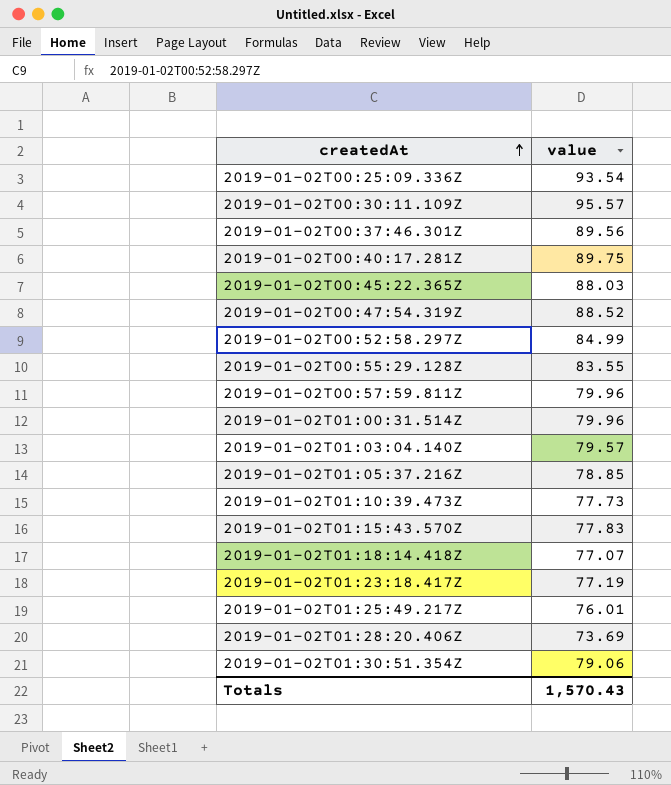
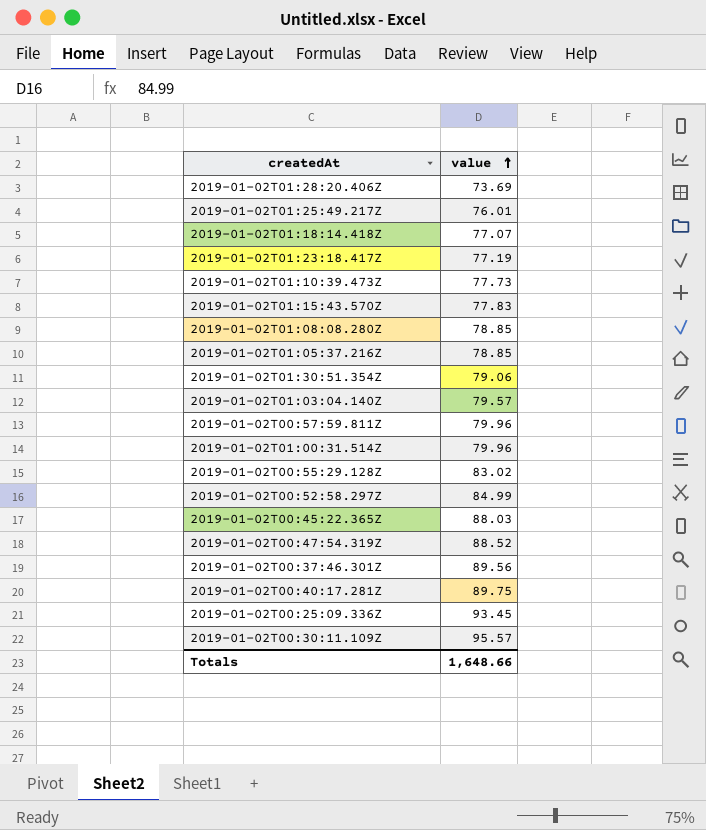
row order: createdAt ascending -> value ascending
row 2019-01-02T01:08:08.280Z: none -> 78.85
2019-01-02T00:55:29.128Z | value: 83.55 -> 83.02
2019-01-02T00:25:09.336Z | value: 93.54 -> 93.45
Totals | value: 1,570.43 -> 1,648.66

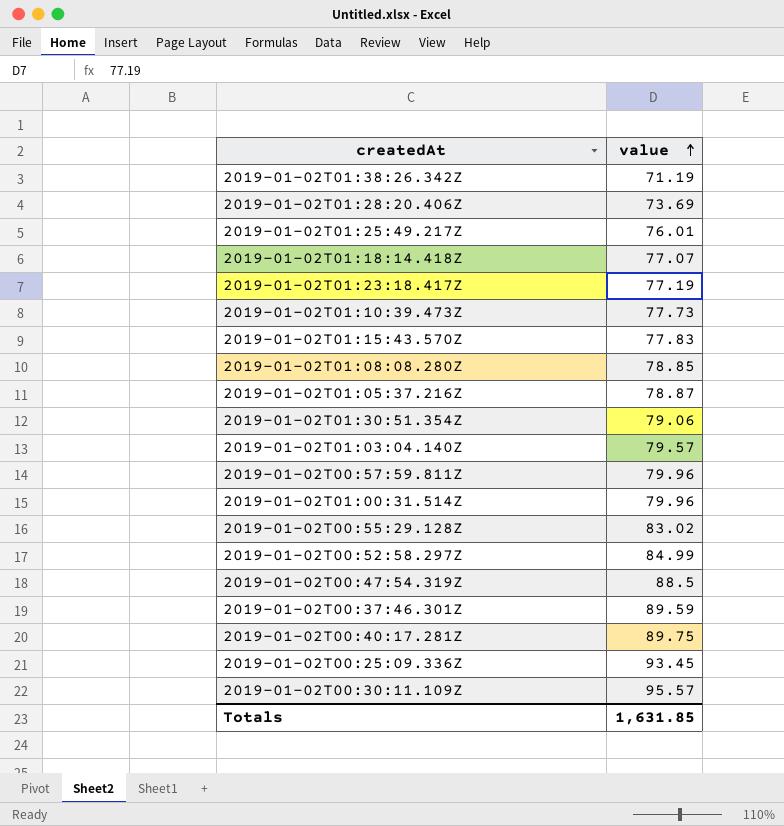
row 2019-01-02T00:45:22.365Z: 88.03 -> none
row 2019-01-02T01:38:26.342Z: none -> 71.19
2019-01-02T01:05:37.216Z | value: 78.85 -> 78.87
2019-01-02T00:47:54.319Z | value: 88.52 -> 88.5
2019-01-02T00:37:46.301Z | value: 89.56 -> 89.59
Totals | value: 1,648.66 -> 1,631.85

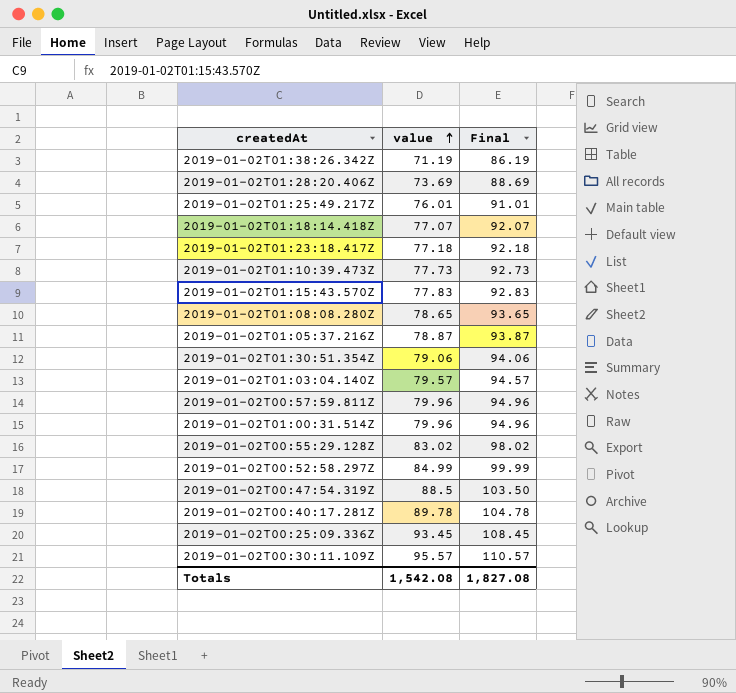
column Final | formula: none -> [value] + 15
row 2019-01-02T00:37:46.301Z: 89.59 -> none
2019-01-02T01:23:18.417Z | value: 77.19 -> 77.18
2019-01-02T01:08:08.280Z | value: 78.85 -> 78.65
2019-01-02T00:40:17.281Z | value: 89.75 -> 89.78
Totals | value: 1,631.85 -> 1,542.08

